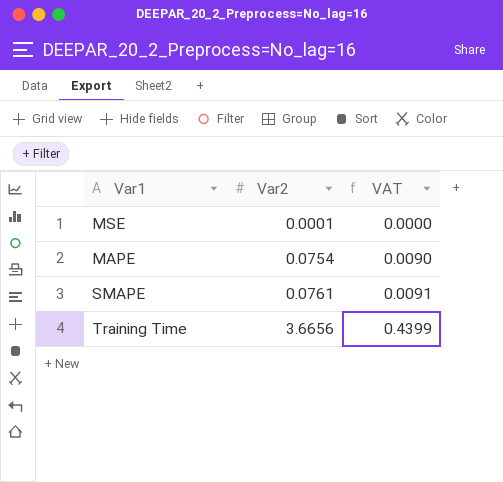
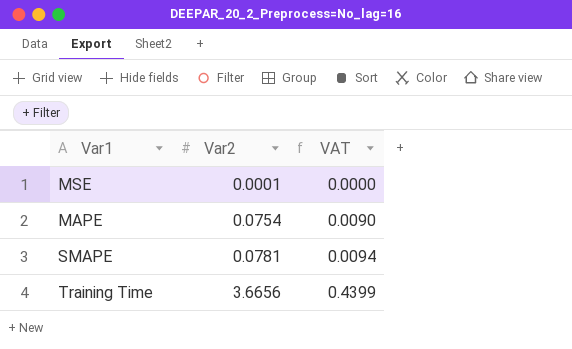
SMAPE | Var2: 0.0761 -> 0.0781
SMAPE | VAT: 0.0091 -> 0.0094

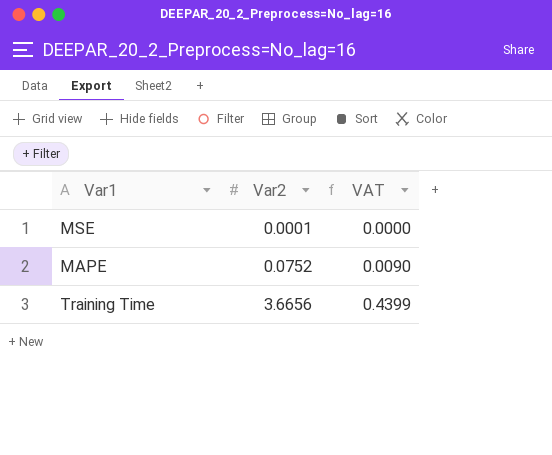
row SMAPE: 0.0781 | 0.0094 -> none
MAPE | Var2: 0.0754 -> 0.0752

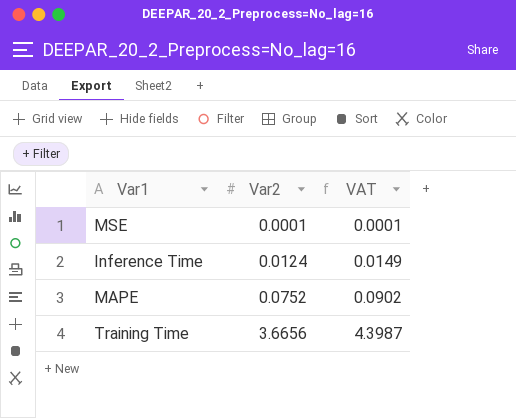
column VAT | formula: [Var2] * 0.12 -> [Var2] * 1.2
row Inference Time: none -> 0.0124 | 0.0149

